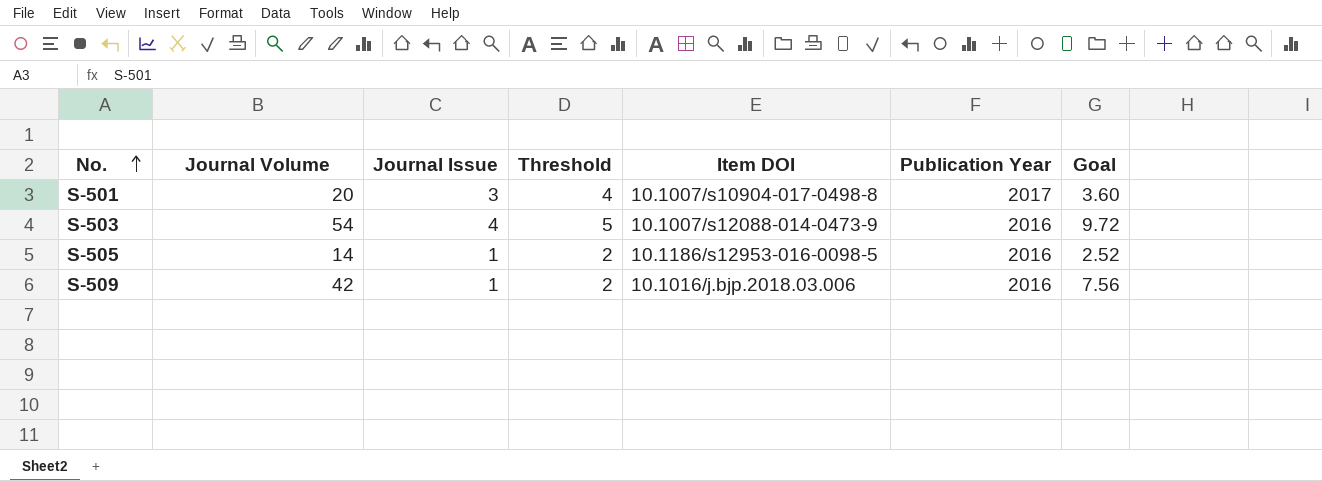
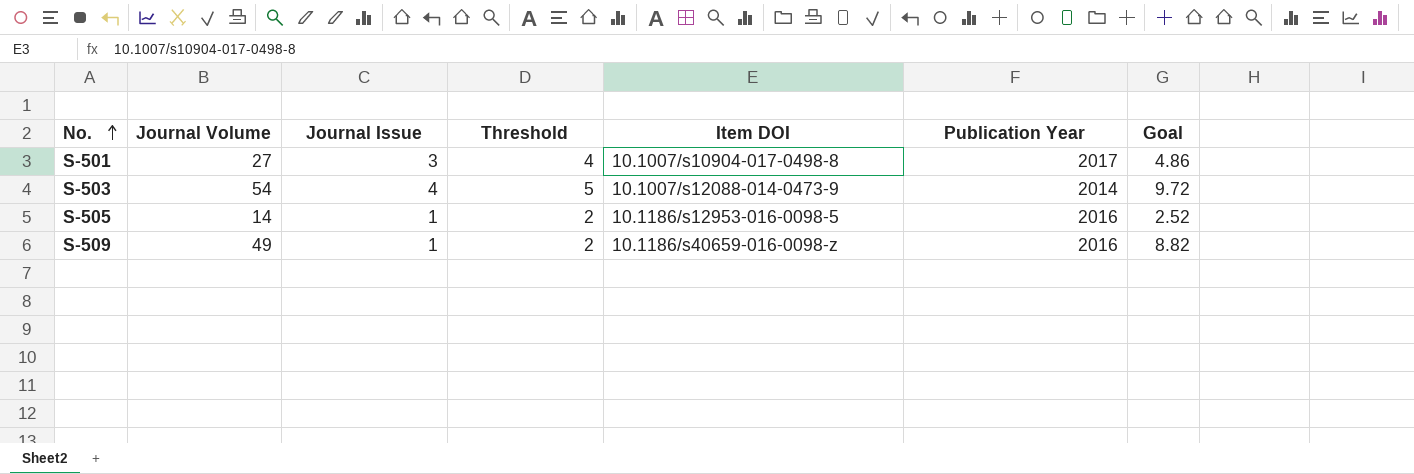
S-501 | Journal Volume: 20 -> 27
S-501 | Goal: 3.60 -> 4.86
S-503 | Publication Year: 2016 -> 2014
S-509 | Journal Volume: 42 -> 49
S-509 | Item DOI: 10.1016/j.bjp.2018.03.006 -> 10.1186/s40659-016-0098-z
S-509 | Goal: 7.56 -> 8.82

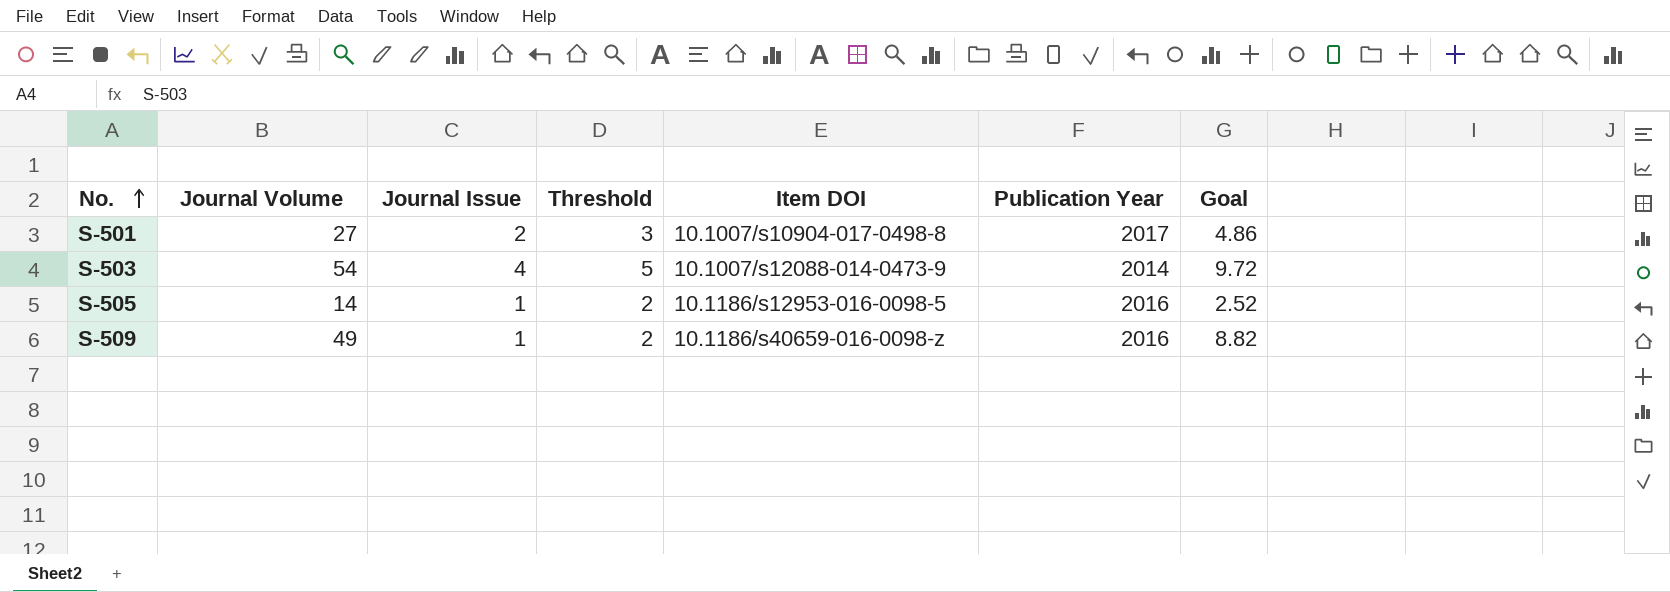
S-501 | Journal Issue: 3 -> 2
S-501 | Threshold: 4 -> 3

